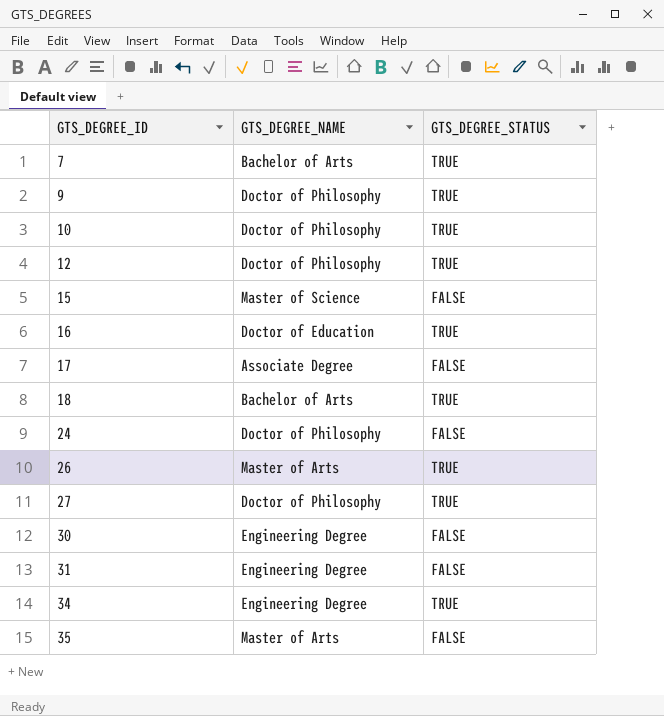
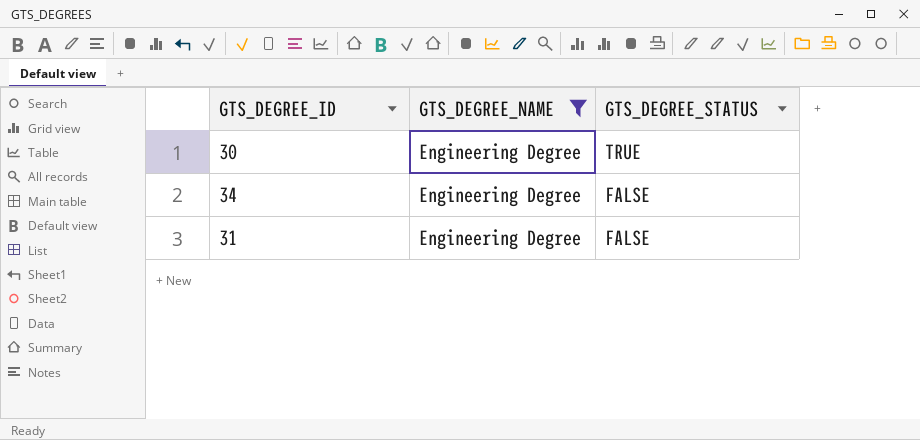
filter: none -> GTS_DEGREE_NAME = Engineering Degree
row order: GTS_DEGREE_ID ascending -> GTS_DEGREE_STATUS descending
30 | GTS_DEGREE_STATUS: FALSE -> TRUE
34 | GTS_DEGREE_STATUS: TRUE -> FALSE

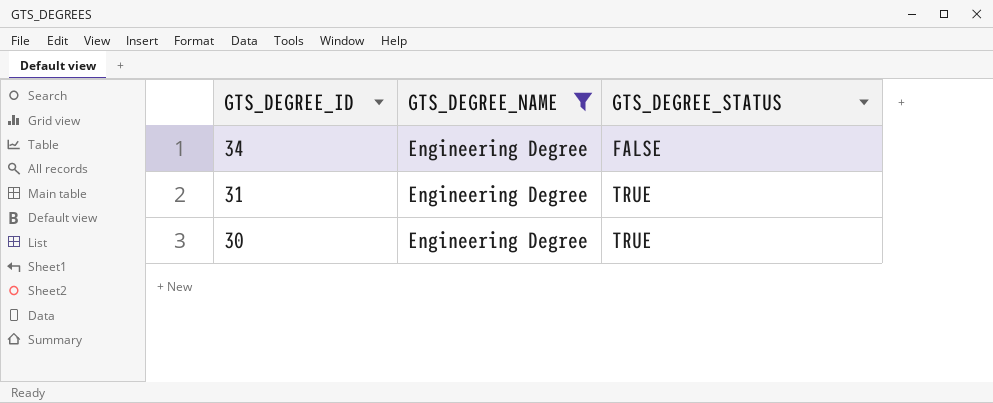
row order: GTS_DEGREE_STATUS descending -> GTS_DEGREE_ID descending
31 | GTS_DEGREE_STATUS: FALSE -> TRUE

